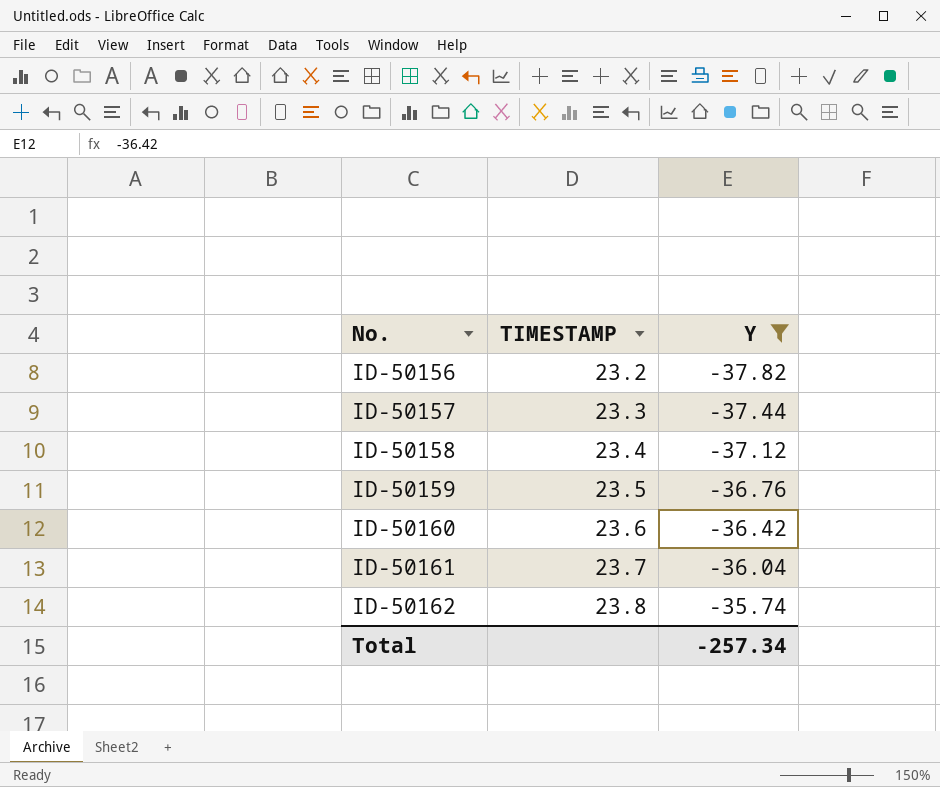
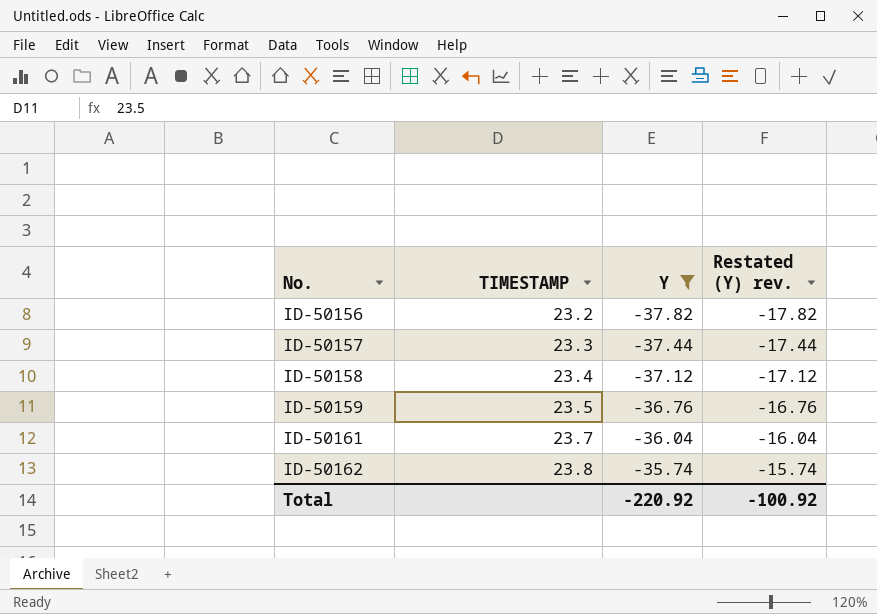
column Restated (Y) rev. | formula: none -> [Y] + 20
row ID-50160: 23.6 | -36.42 -> none
Total | Y: -257.34 -> -220.92

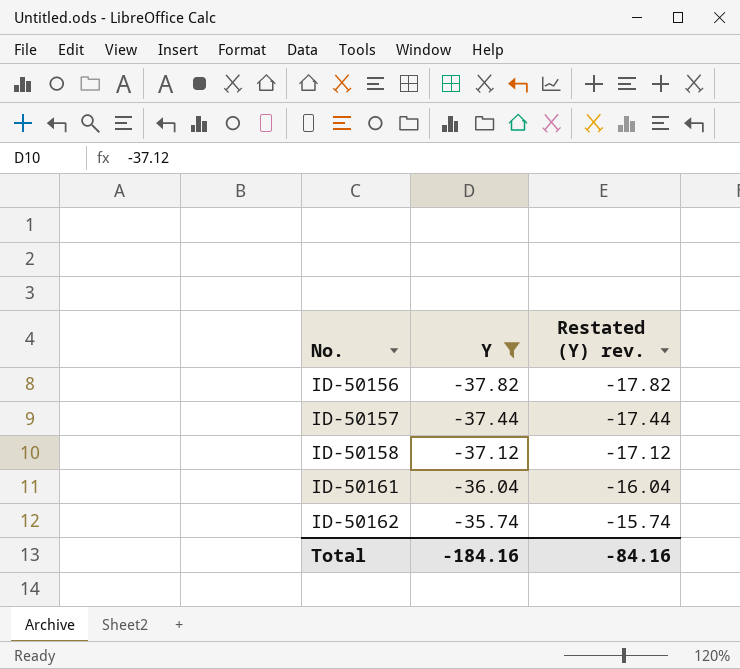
column TIMESTAMP | position: 2 -> none
row ID-50159: 23.5 | -36.76 | -16.76 -> none
Total | Y: -220.92 -> -184.16
Total | Restated (Y) rev.: -100.92 -> -84.16

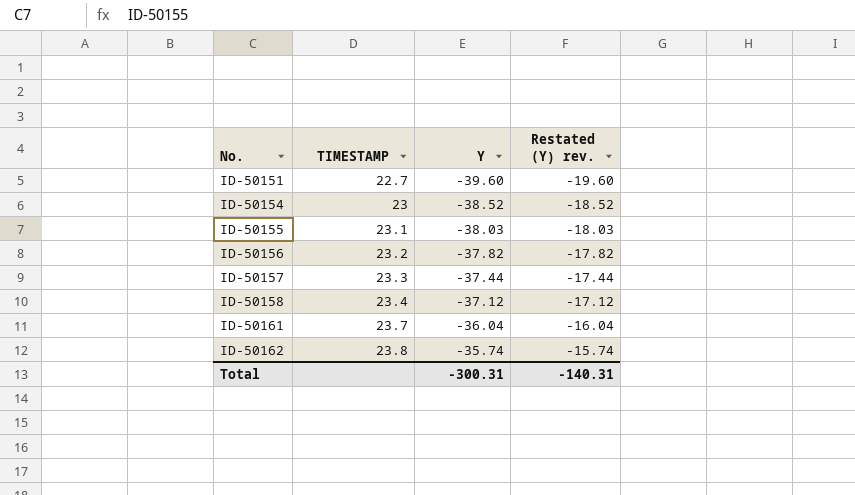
filter: Y >= -37.82 -> none
column TIMESTAMP | position: none -> 2
Total | Y: -184.16 -> -300.31
Total | Restated (Y) rev.: -84.16 -> -140.31

